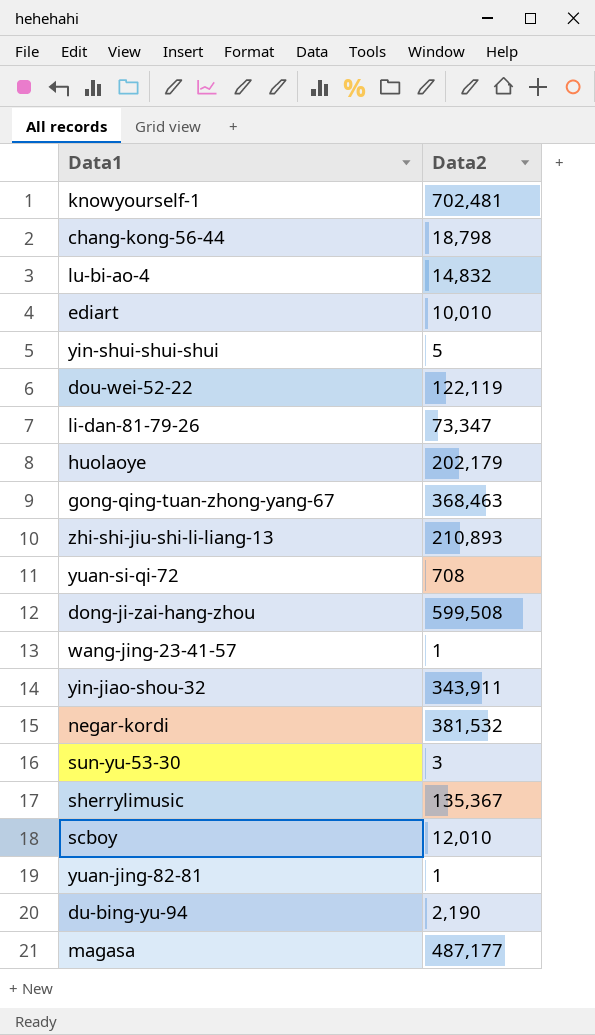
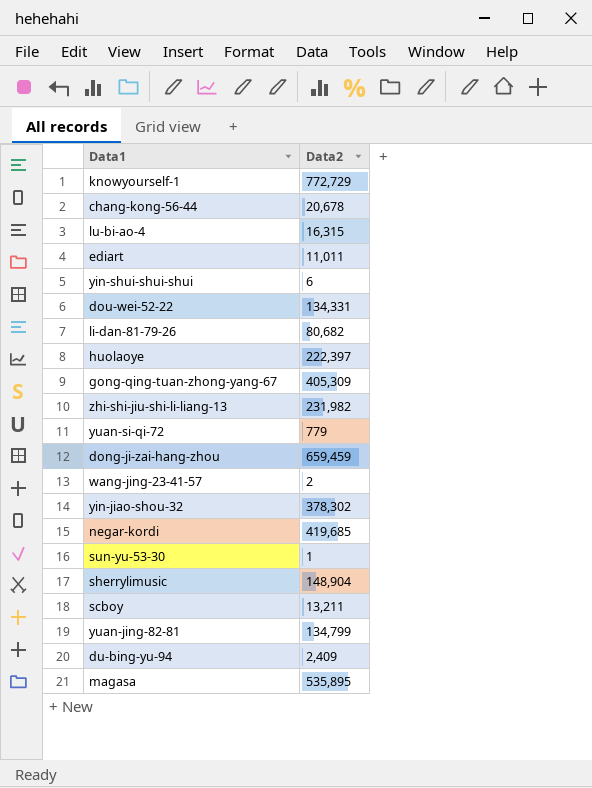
knowyourself-1 | Data2: 702,481 -> 772,729
chang-kong-56-44 | Data2: 18,798 -> 20,678
lu-bi-ao-4 | Data2: 14,832 -> 16,315
ediart | Data2: 10,010 -> 11,011
yin-shui-shui-shui | Data2: 5 -> 6
dou-wei-52-22 | Data2: 122,119 -> 134,331
li-dan-81-79-26 | Data2: 73,347 -> 80,682
huolaoye | Data2: 202,179 -> 222,397
gong-qing-tuan-zhong-yang-67 | Data2: 368,463 -> 405,309
zhi-shi-jiu-shi-li-liang-13 | Data2: 210,893 -> 231,982
yuan-si-qi-72 | Data2: 708 -> 779
dong-ji-zai-hang-zhou | Data2: 599,508 -> 659,459
wang-jing-23-41-57 | Data2: 1 -> 2
yin-jiao-shou-32 | Data2: 343,911 -> 378,302
negar-kordi | Data2: 381,532 -> 419,685
sun-yu-53-30 | Data2: 3 -> 1
sherrylimusic | Data2: 135,367 -> 148,904
scboy | Data2: 12,010 -> 13,211
yuan-jing-82-81 | Data2: 1 -> 134,799
du-bing-yu-94 | Data2: 2,190 -> 2,409
magasa | Data2: 487,177 -> 535,895

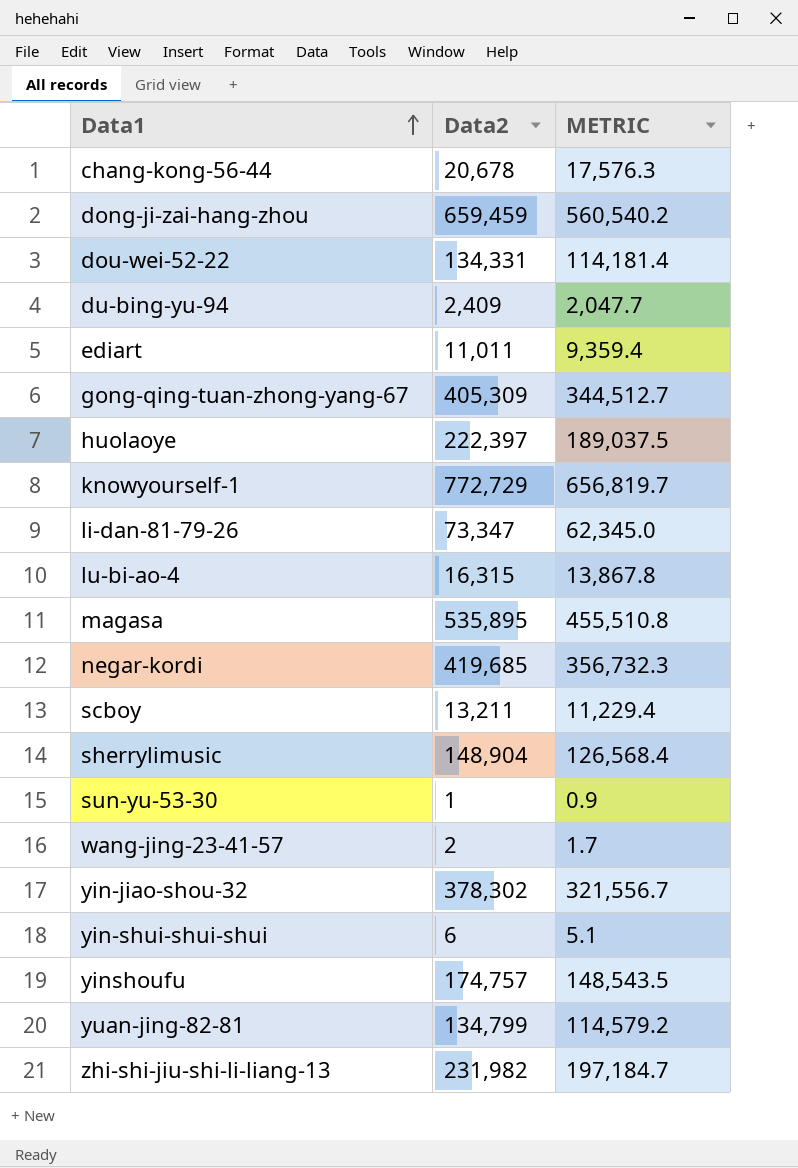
row order: none -> Data1 ascending
column METRIC | formula: none -> [Data2] * 0.85
row yuan-si-qi-72: 779 -> none
li-dan-81-79-26 | Data2: 80,682 -> 73,347
row yinshoufu: none -> 174,757 | 148,543.5

